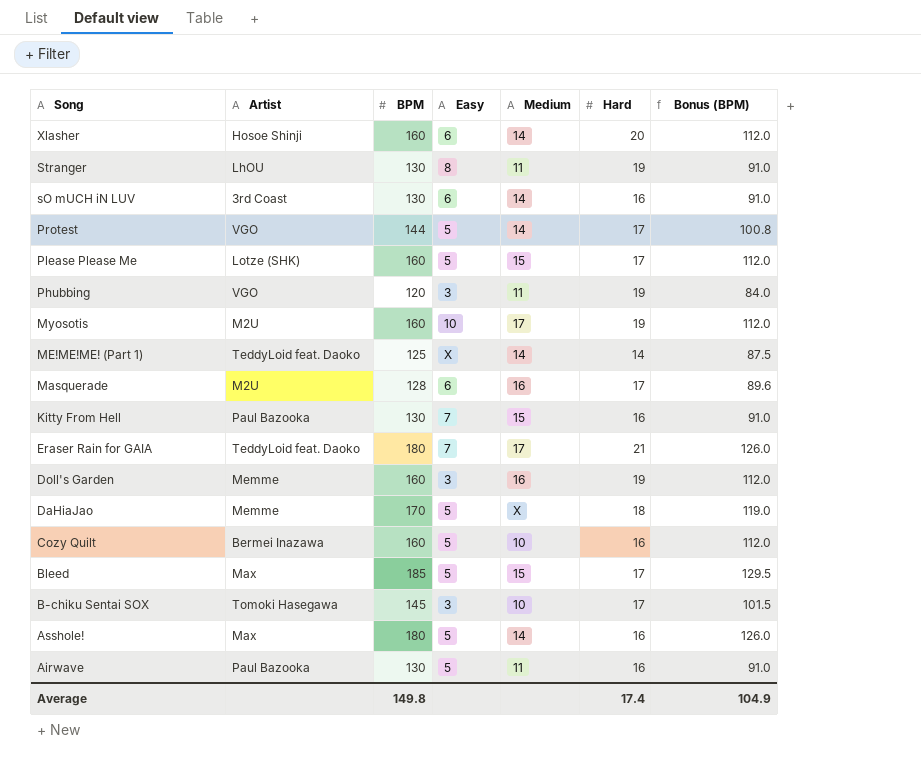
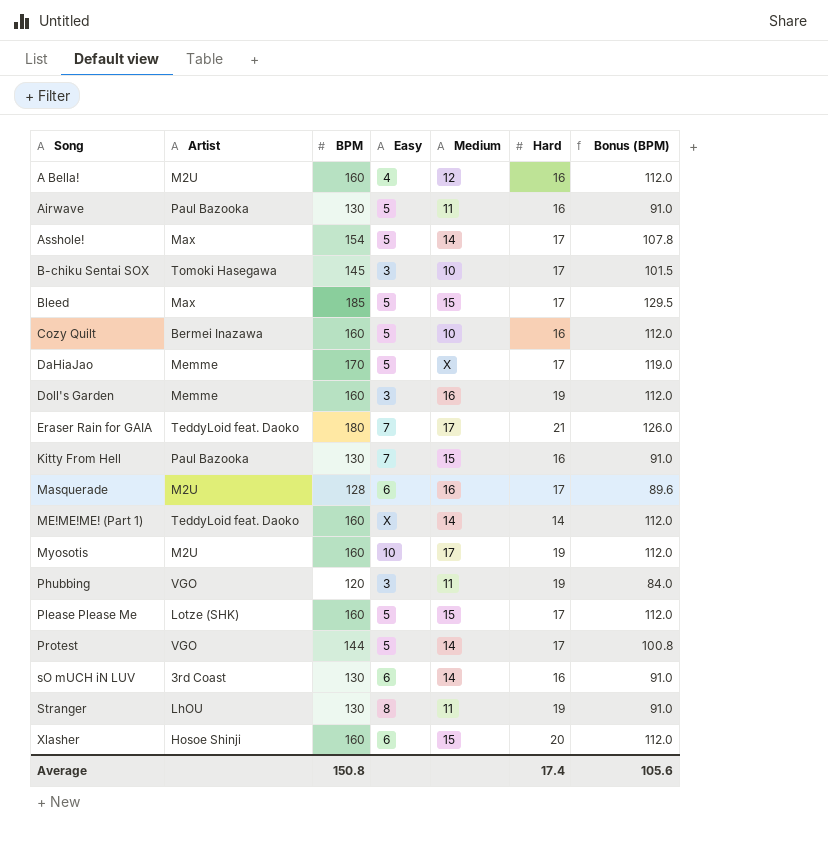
row order: Song descending -> Song ascending
row A Bella!: none -> M2U | 160 | 4 | 12 | 16 | 112.0
Asshole! | BPM: 180 -> 154
Asshole! | Hard: 16 -> 17
Asshole! | Bonus (BPM): 126.0 -> 107.8
DaHiaJao | Hard: 18 -> 17
ME!ME!ME! (Part 1) | BPM: 125 -> 160
ME!ME!ME! (Part 1) | Bonus (BPM): 87.5 -> 112.0
Xlasher | Medium: 14 -> 15
Average | BPM: 149.8 -> 150.8
Average | Bonus (BPM): 104.9 -> 105.6

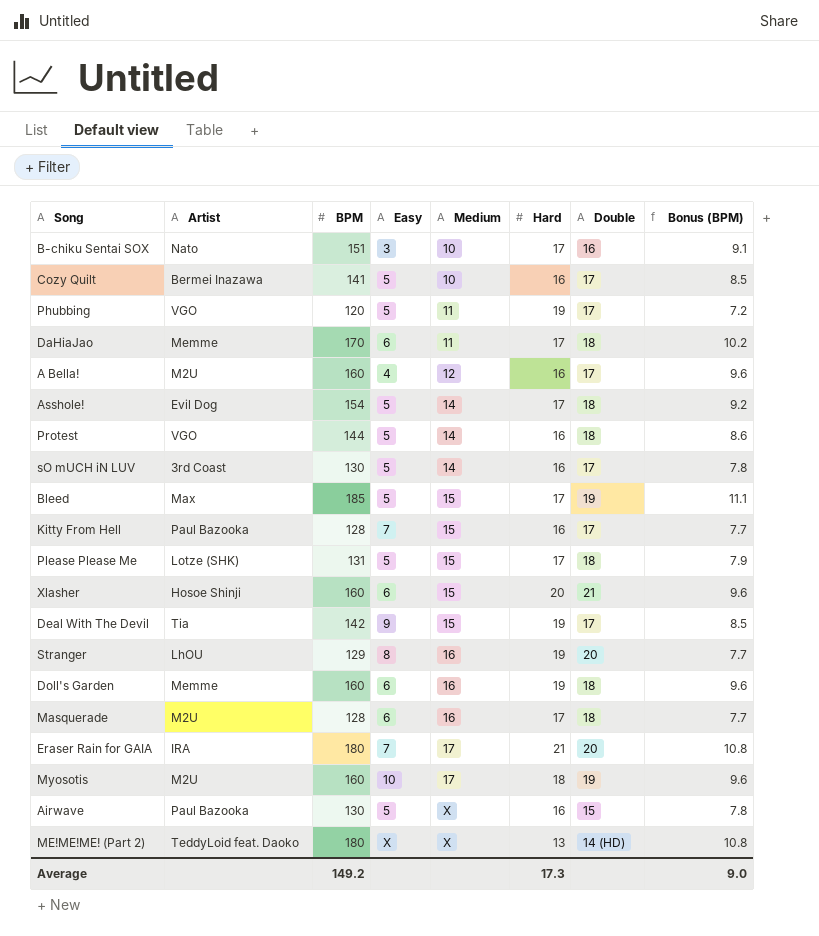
row order: Song ascending -> Medium ascending
column Double | position: none -> 7
column Bonus (BPM) | formula: [BPM] * 0.7 -> [BPM] * 0.06
row ME!ME!ME! (Part 1): TeddyLoid feat. Daoko | 160 | X | 14 | 14 | 112.0 -> none
B-chiku Sentai SOX | Artist: Tomoki Hasegawa -> Nato
B-chiku Sentai SOX | BPM: 145 -> 151
Cozy Quilt | BPM: 160 -> 141
Phubbing | Easy: 3 -> 5
DaHiaJao | Easy: 5 -> 6
DaHiaJao | Medium: X -> 11
Asshole! | Artist: Max -> Evil Dog
Protest | Hard: 17 -> 16
sO mUCH iN LUV | Easy: 6 -> 5
Kitty From Hell | BPM: 130 -> 128
Please Please Me | BPM: 160 -> 131
row Deal With The Devil: none -> Tia | 142 | 9 | 15 | 19 | 17 | 8.5
Stranger | BPM: 130 -> 129
Stranger | Medium: 11 -> 16
Doll's Garden | Easy: 3 -> 6
Eraser Rain for GAIA | Artist: TeddyLoid feat. Daoko -> IRA
Myosotis | Hard: 19 -> 18
Airwave | Medium: 11 -> X
row ME!ME!ME! (Part 2): none -> TeddyLoid feat. Daoko | 180 | X | X | 13 | 14 (HD) | 10.8
Average | BPM: 150.8 -> 149.2
Average | Hard: 17.4 -> 17.3
Average | Bonus (BPM): 105.6 -> 9.0

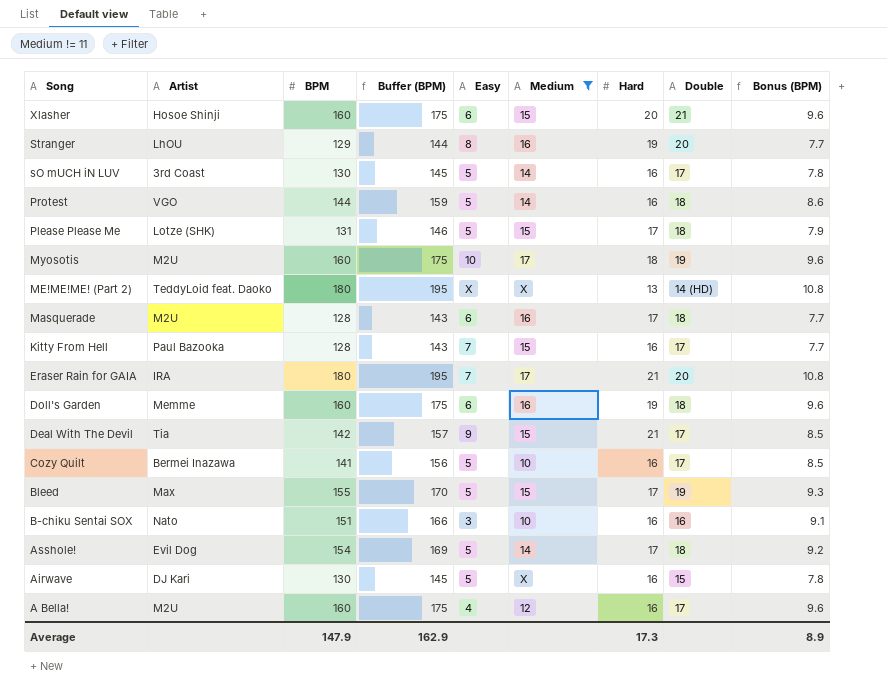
filter: none -> Medium != 11
row order: Medium ascending -> Song descending
column Buffer (BPM) | formula: none -> [BPM] + 15
Deal With The Devil | Hard: 19 -> 21
Bleed | BPM: 185 -> 155
Bleed | Bonus (BPM): 11.1 -> 9.3
B-chiku Sentai SOX | Hard: 17 -> 16
Airwave | Artist: Paul Bazooka -> DJ Kari
Average | BPM: 149.2 -> 147.9
Average | Bonus (BPM): 9.0 -> 8.9

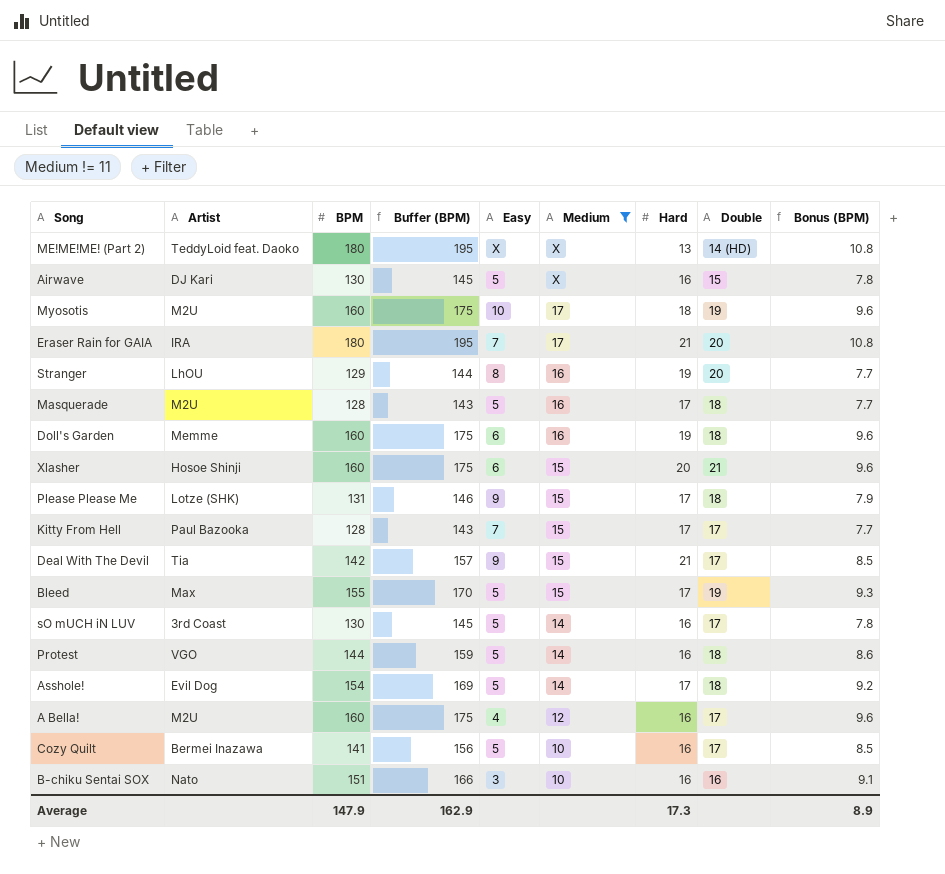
row order: Song descending -> Medium descending
Masquerade | Easy: 6 -> 5
Please Please Me | Easy: 5 -> 9
Kitty From Hell | Hard: 16 -> 17

